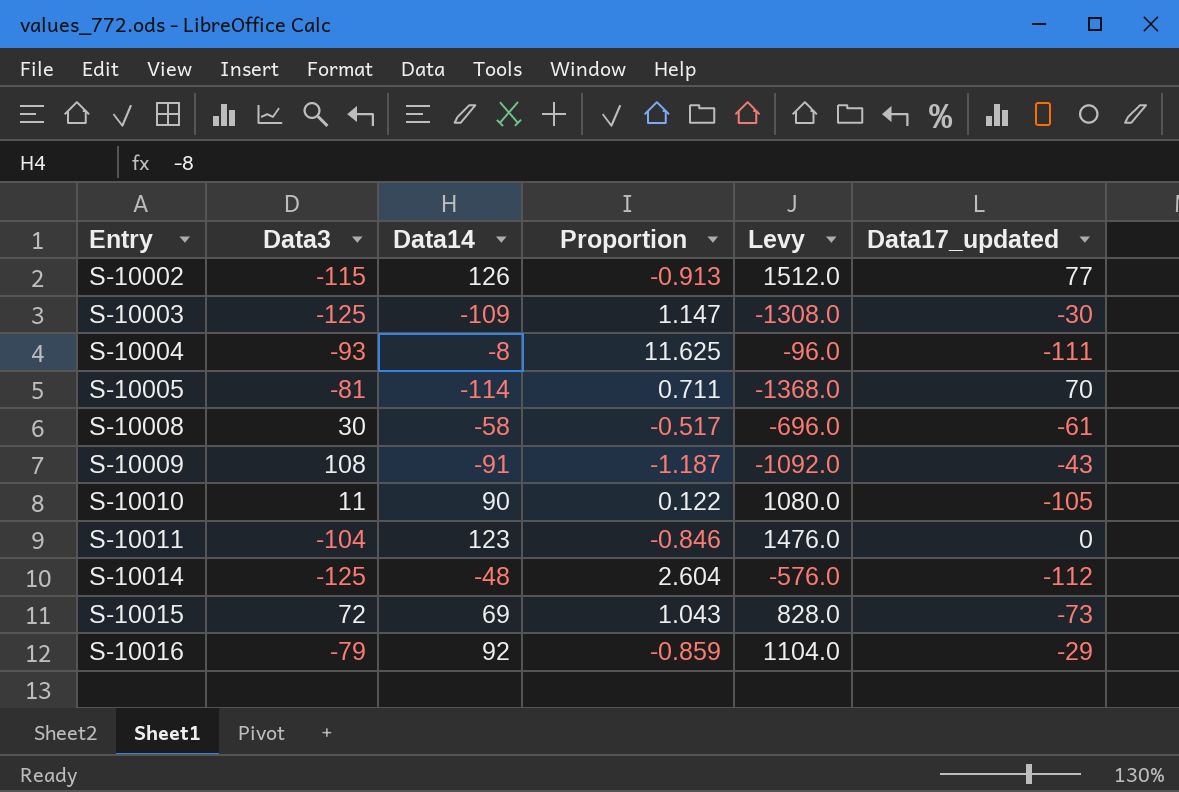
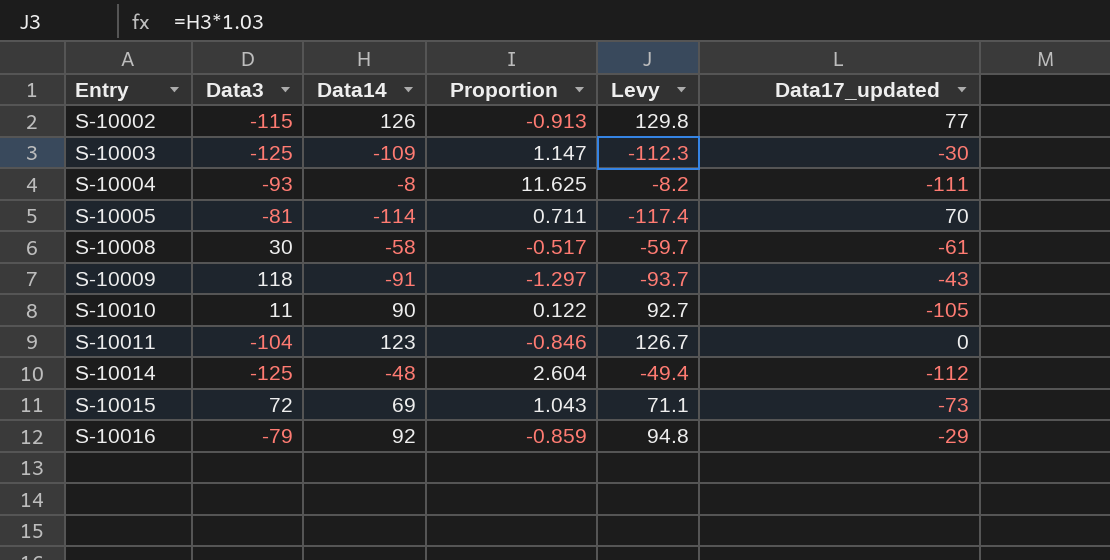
column Levy | formula: [Data14] * 12 -> [Data14] * 1.03
S-10009 | Data3: 108 -> 118
S-10009 | Proportion: -1.187 -> -1.297

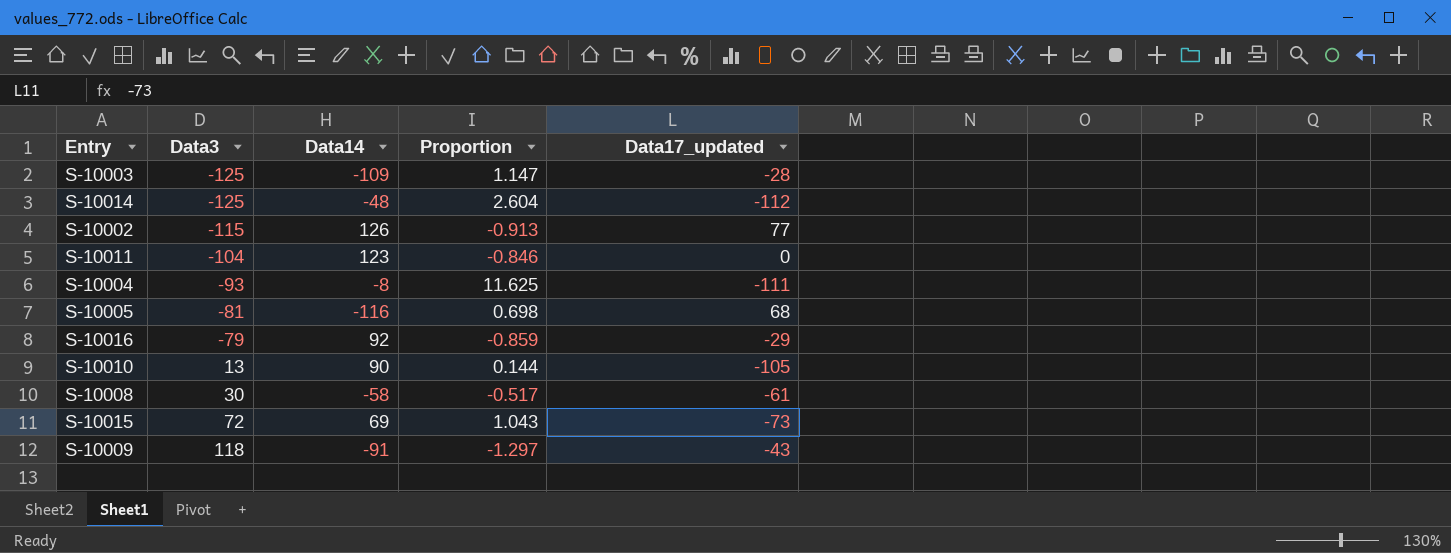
row order: Entry ascending -> Data3 ascending
column Levy | formula: [Data14] * 1.03 -> none
S-10003 | Data17_updated: -30 -> -28
S-10005 | Data14: -114 -> -116
S-10005 | Proportion: 0.711 -> 0.698
S-10005 | Data17_updated: 70 -> 68
S-10010 | Data3: 11 -> 13
S-10010 | Proportion: 0.122 -> 0.144

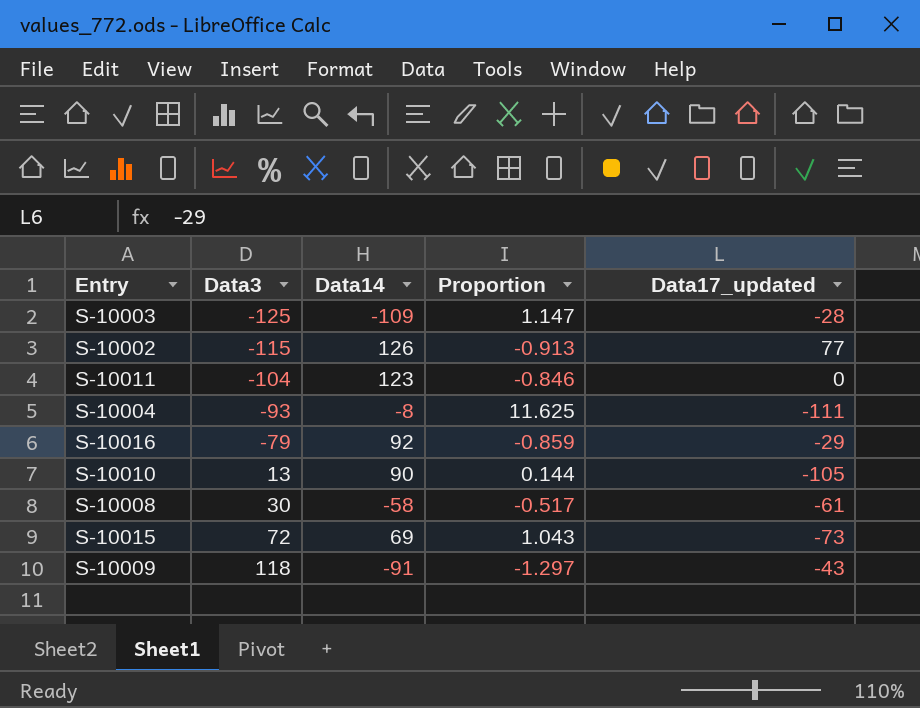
row S-10014: -125 | -48 | 2.604 | -112 -> none
row S-10005: -81 | -116 | 0.698 | 68 -> none

